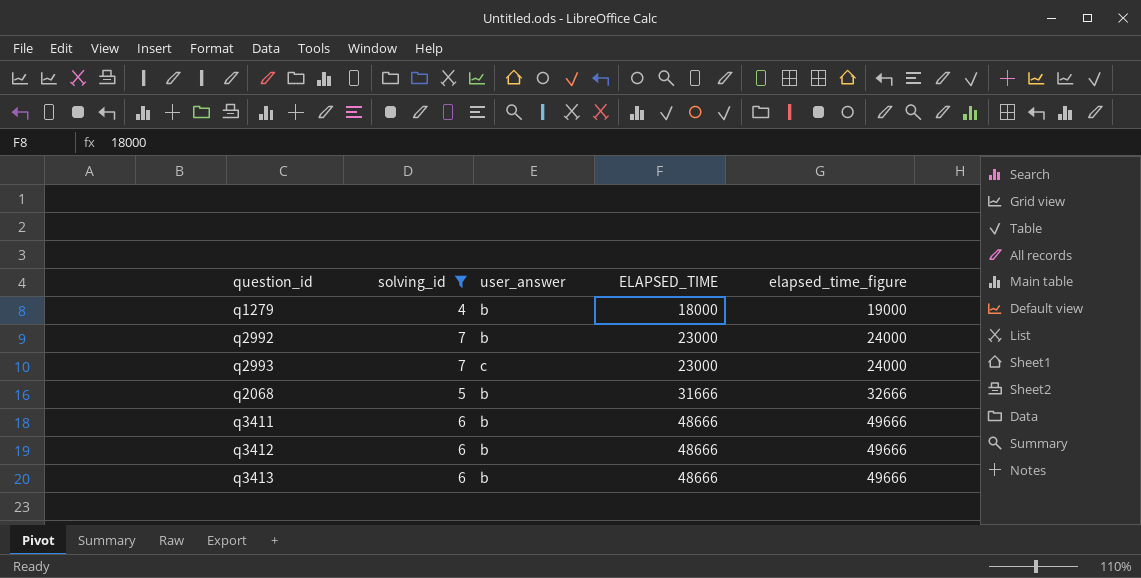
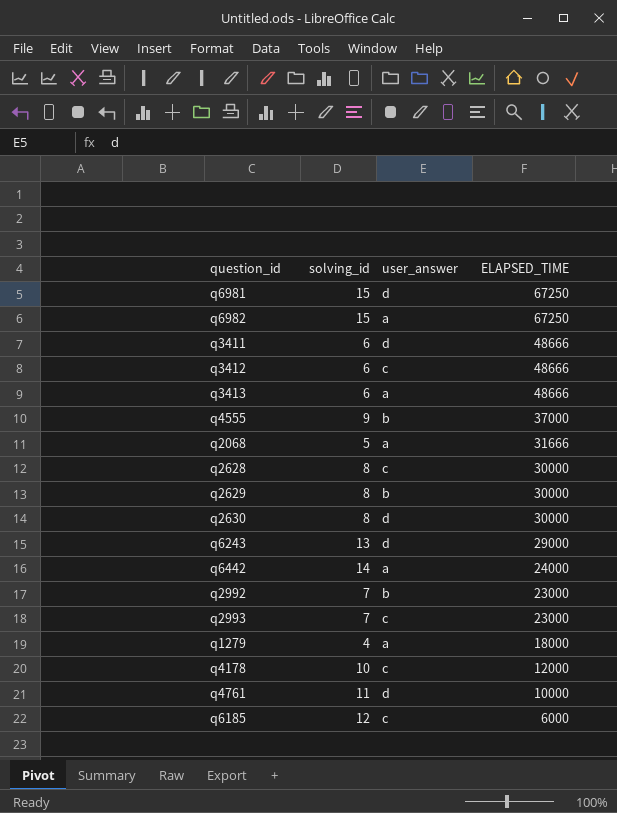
filter: solving_id <= 7 -> none
row order: ELAPSED_TIME ascending -> ELAPSED_TIME descending
column elapsed_time_figure | formula: [ELAPSED_TIME] + 1000 -> none
q3411 | user_answer: b -> d
q3412 | user_answer: b -> c
q3413 | user_answer: b -> a
q2068 | user_answer: b -> a
q1279 | user_answer: b -> a

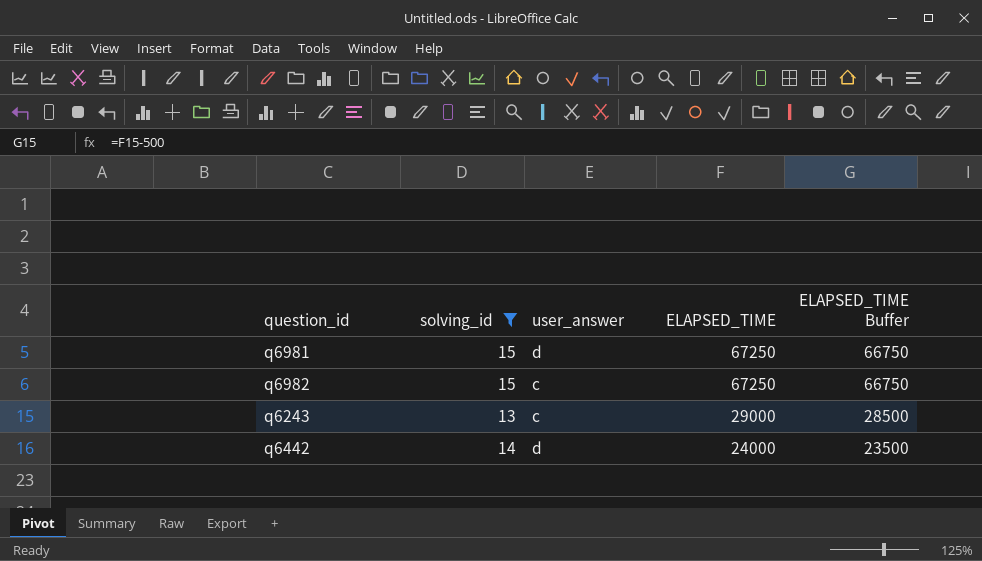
filter: none -> solving_id >= 13
column ELAPSED_TIME Buffer | formula: none -> [ELAPSED_TIME] - 500
q6982 | user_answer: a -> c
q6243 | user_answer: d -> c
q6442 | user_answer: a -> d

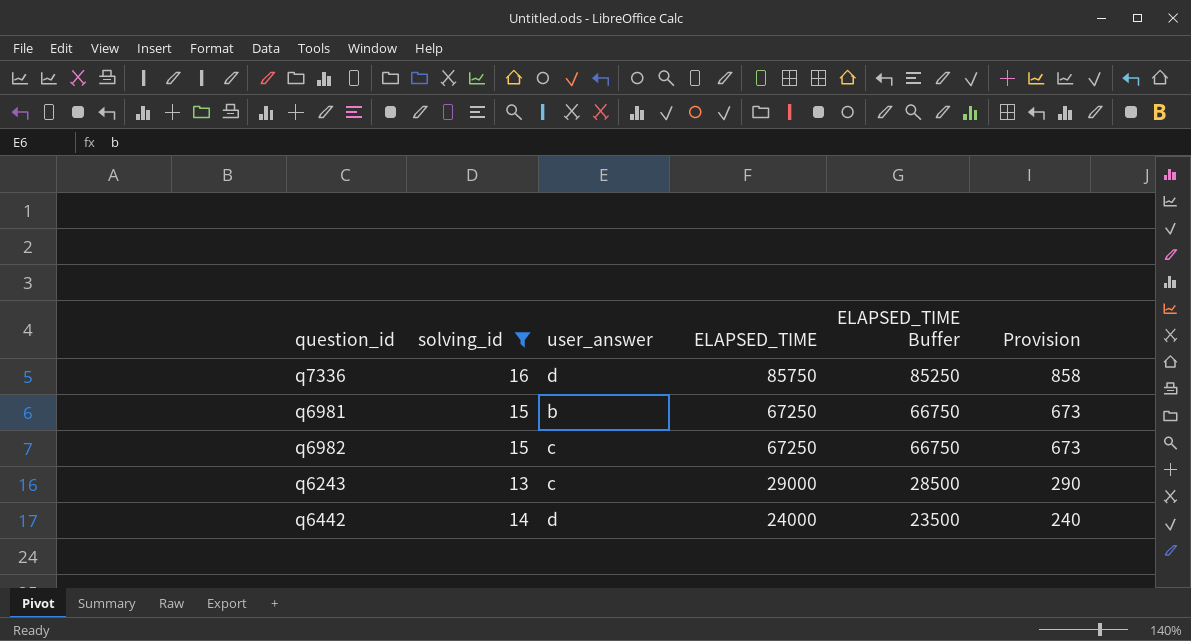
column Provision | formula: none -> [ELAPSED_TIME] * 0.01
row q7336: none -> 16 | d | 85750 | 85250 | 858
q6981 | user_answer: d -> b

